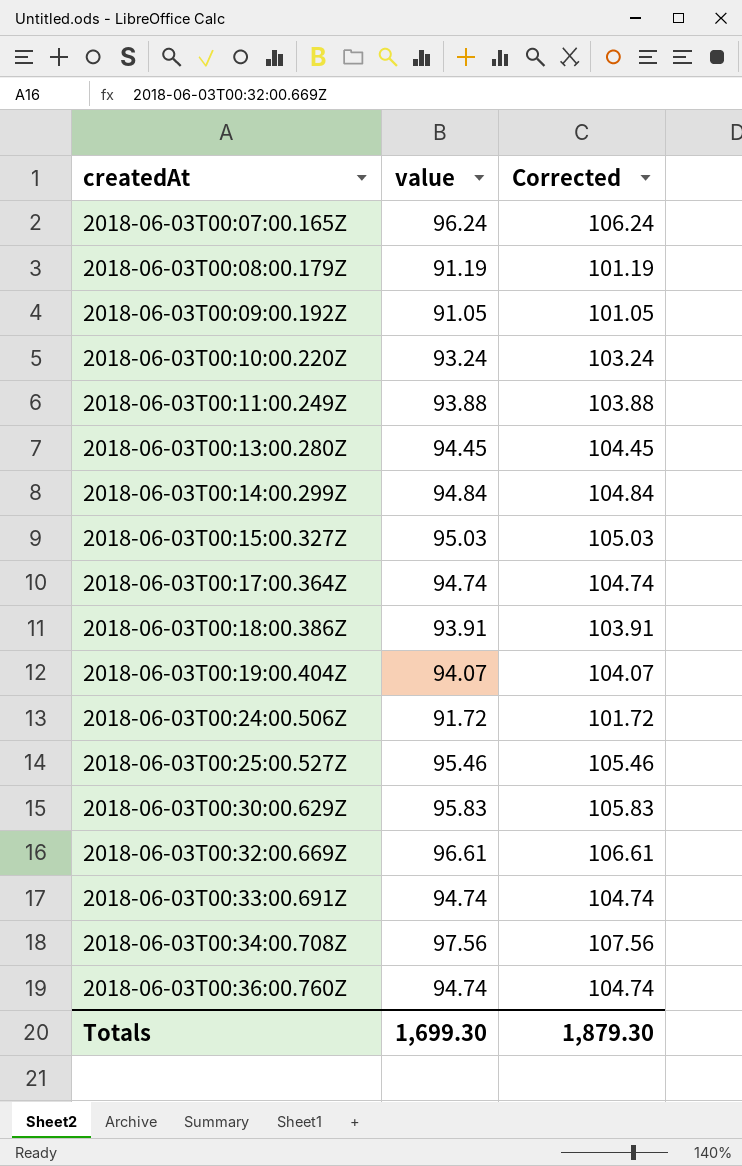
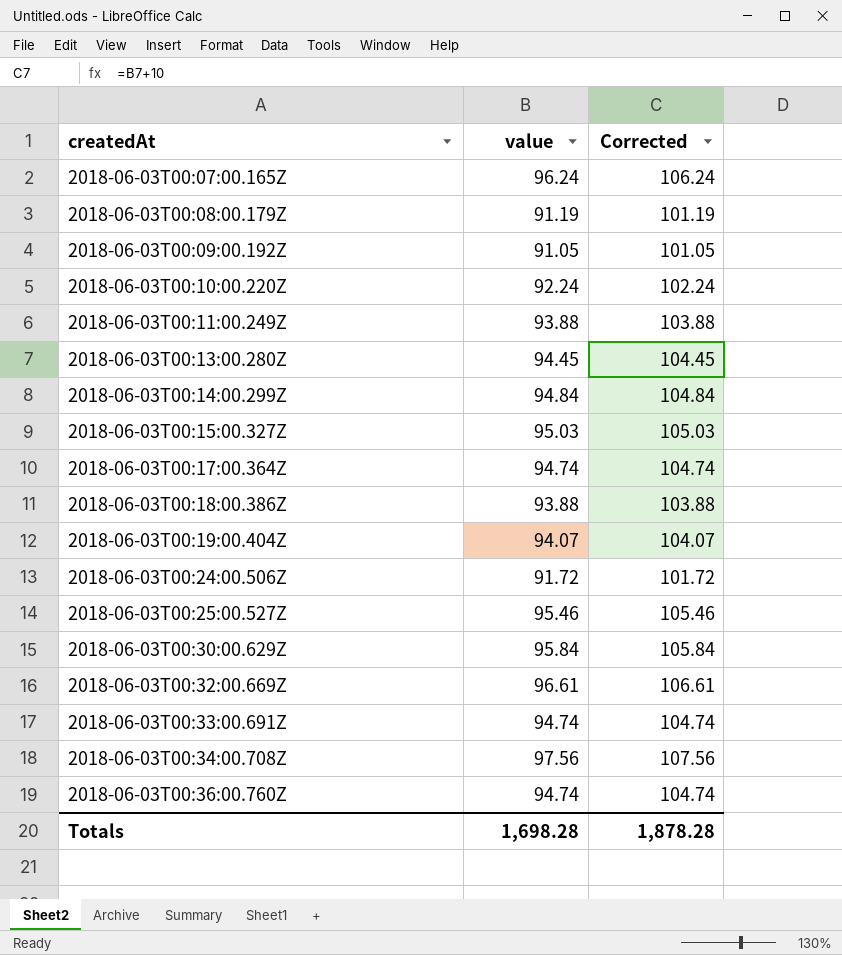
2018-06-03T00:10:00.220Z | value: 93.24 -> 92.24
2018-06-03T00:10:00.220Z | Corrected: 103.24 -> 102.24
2018-06-03T00:18:00.386Z | value: 93.91 -> 93.88
2018-06-03T00:18:00.386Z | Corrected: 103.91 -> 103.88
2018-06-03T00:30:00.629Z | value: 95.83 -> 95.84
2018-06-03T00:30:00.629Z | Corrected: 105.83 -> 105.84
Totals | value: 1,699.30 -> 1,698.28
Totals | Corrected: 1,879.30 -> 1,878.28

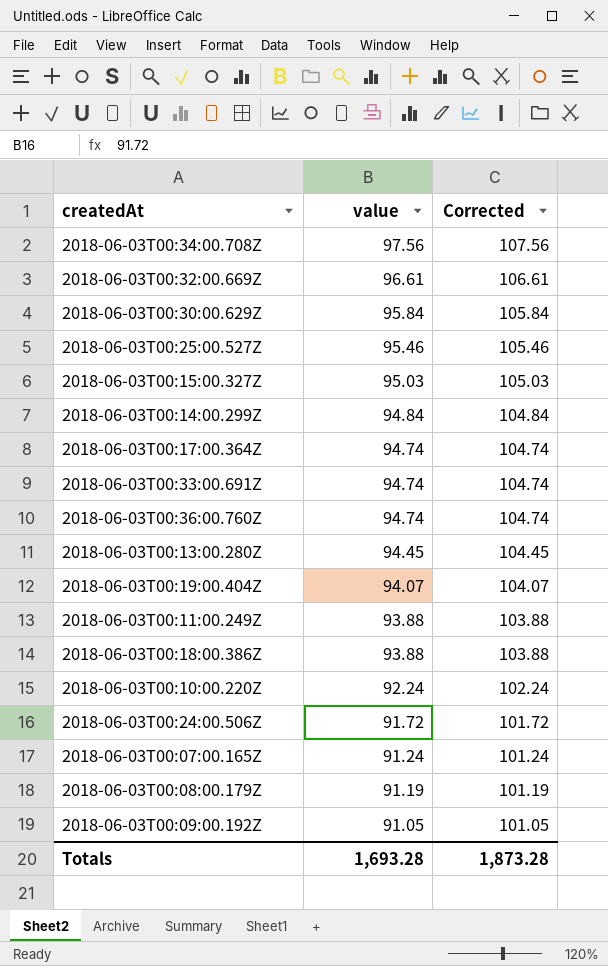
row order: createdAt ascending -> value descending
2018-06-03T00:07:00.165Z | value: 96.24 -> 91.24
2018-06-03T00:07:00.165Z | Corrected: 106.24 -> 101.24
Totals | value: 1,698.28 -> 1,693.28
Totals | Corrected: 1,878.28 -> 1,873.28

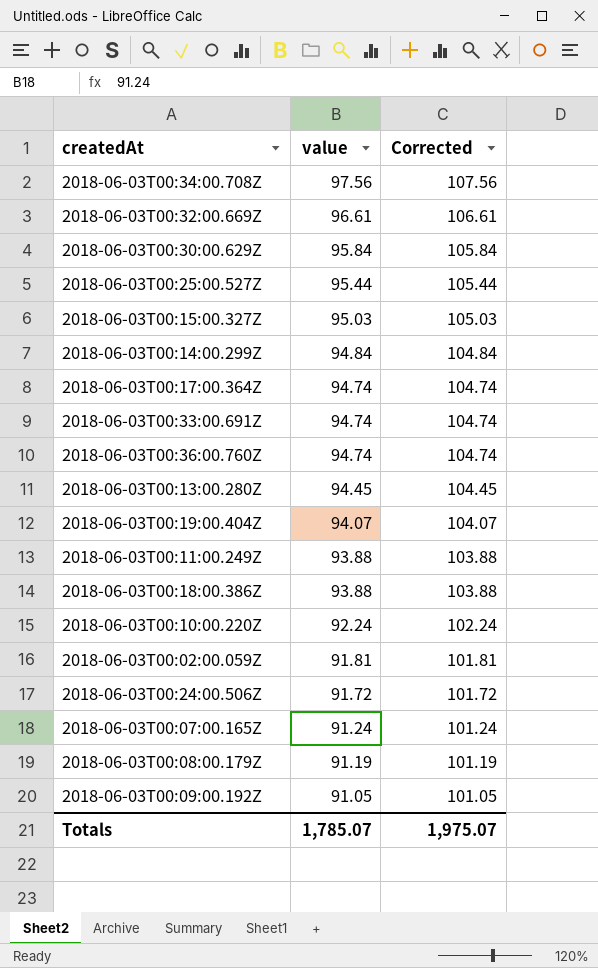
2018-06-03T00:25:00.527Z | value: 95.46 -> 95.44
2018-06-03T00:25:00.527Z | Corrected: 105.46 -> 105.44
row 2018-06-03T00:02:00.059Z: none -> 91.81 | 101.81
Totals | value: 1,693.28 -> 1,785.07
Totals | Corrected: 1,873.28 -> 1,975.07

